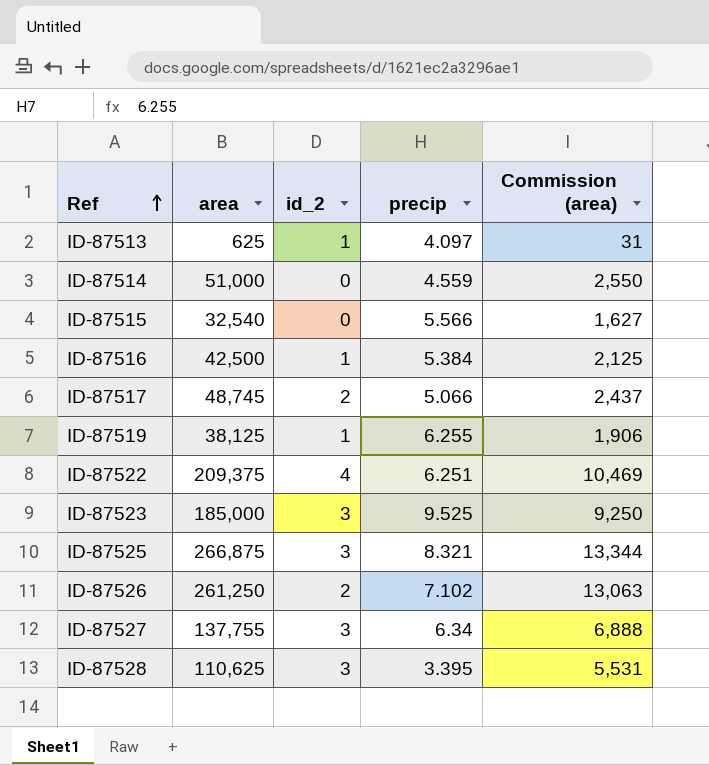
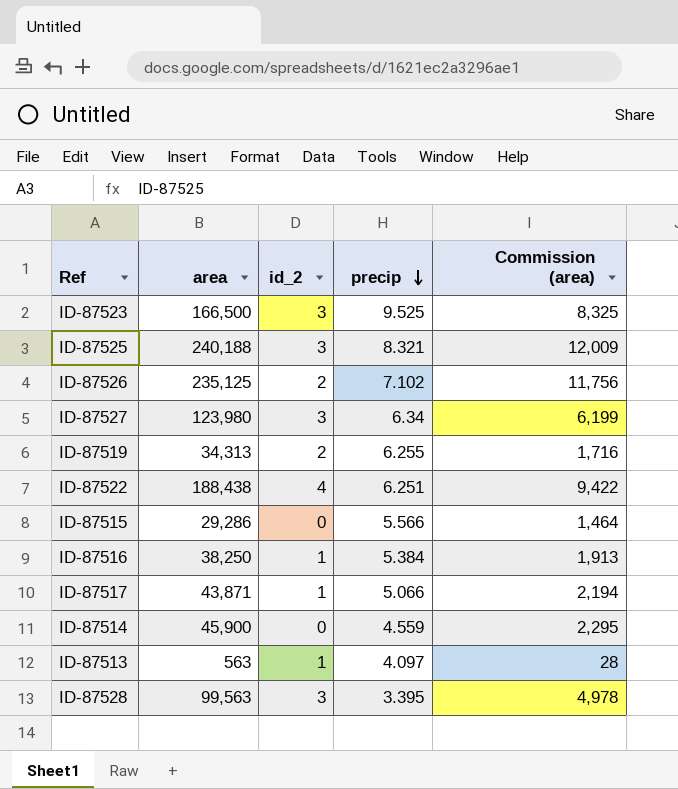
row order: Ref ascending -> precip descending
ID-87523 | area: 185,000 -> 166,500
ID-87523 | Commission (area): 9,250 -> 8,325
ID-87525 | area: 266,875 -> 240,188
ID-87525 | Commission (area): 13,344 -> 12,009
ID-87526 | area: 261,250 -> 235,125
ID-87526 | Commission (area): 13,063 -> 11,756
ID-87527 | area: 137,755 -> 123,980
ID-87527 | Commission (area): 6,888 -> 6,199
ID-87519 | area: 38,125 -> 34,313
ID-87519 | id_2: 1 -> 2
ID-87519 | Commission (area): 1,906 -> 1,716
ID-87522 | area: 209,375 -> 188,438
ID-87522 | Commission (area): 10,469 -> 9,422
ID-87515 | area: 32,540 -> 29,286
ID-87515 | Commission (area): 1,627 -> 1,464
ID-87516 | area: 42,500 -> 38,250
ID-87516 | Commission (area): 2,125 -> 1,913
ID-87517 | area: 48,745 -> 43,871
ID-87517 | id_2: 2 -> 1
ID-87517 | Commission (area): 2,437 -> 2,194
ID-87514 | area: 51,000 -> 45,900
ID-87514 | Commission (area): 2,550 -> 2,295
ID-87513 | area: 625 -> 563
ID-87513 | Commission (area): 31 -> 28
ID-87528 | area: 110,625 -> 99,563
ID-87528 | Commission (area): 5,531 -> 4,978

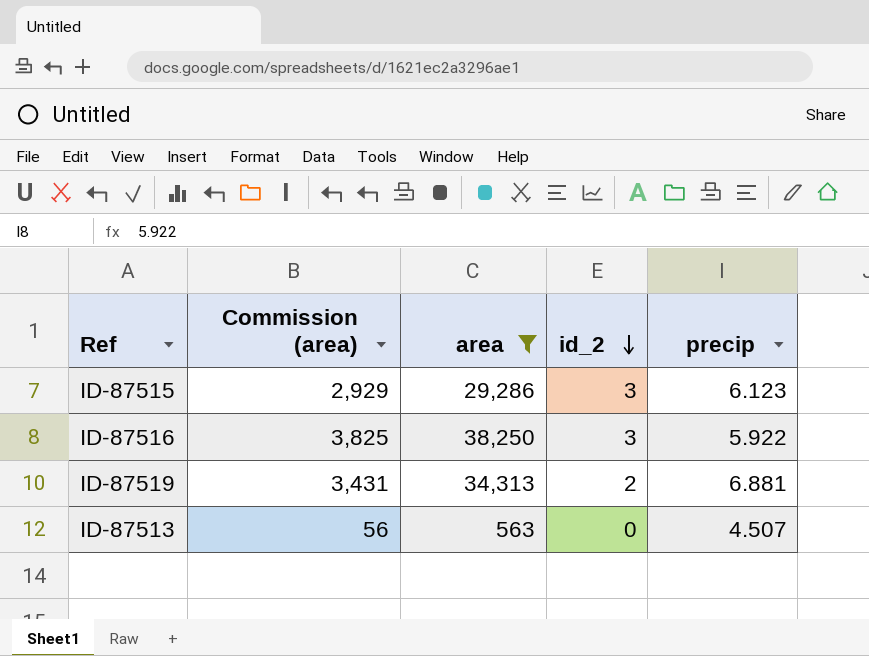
filter: none -> area <= 38,250
row order: precip descending -> id_2 descending
column Commission (area) | formula: [area] * 0.05 -> [area] * 0.1
column Commission (area) | position: 5 -> 2
ID-87515 | id_2: 0 -> 3
ID-87515 | precip: 5.566 -> 6.123
ID-87516 | id_2: 1 -> 3
ID-87516 | precip: 5.384 -> 5.922
ID-87519 | precip: 6.255 -> 6.881
ID-87513 | id_2: 1 -> 0
ID-87513 | precip: 4.097 -> 4.507

